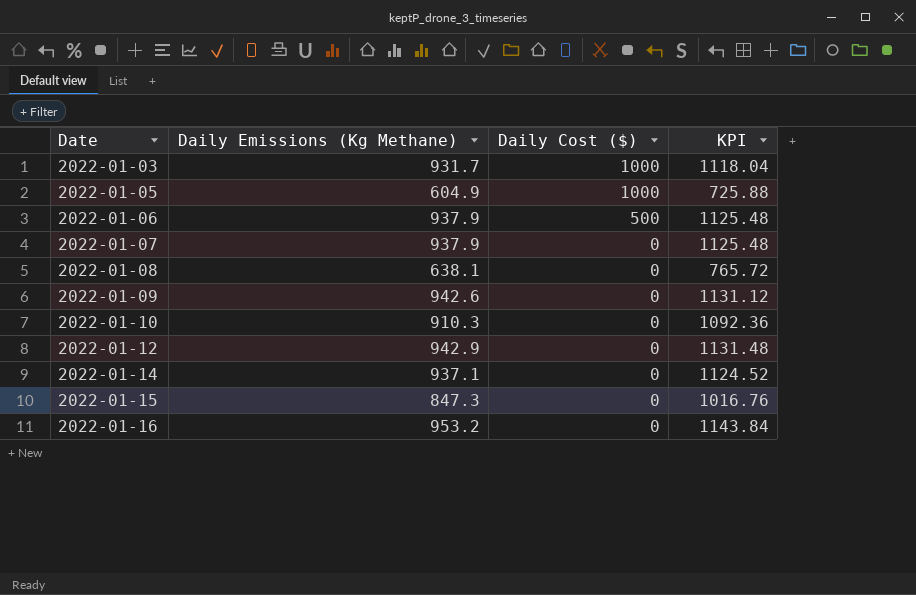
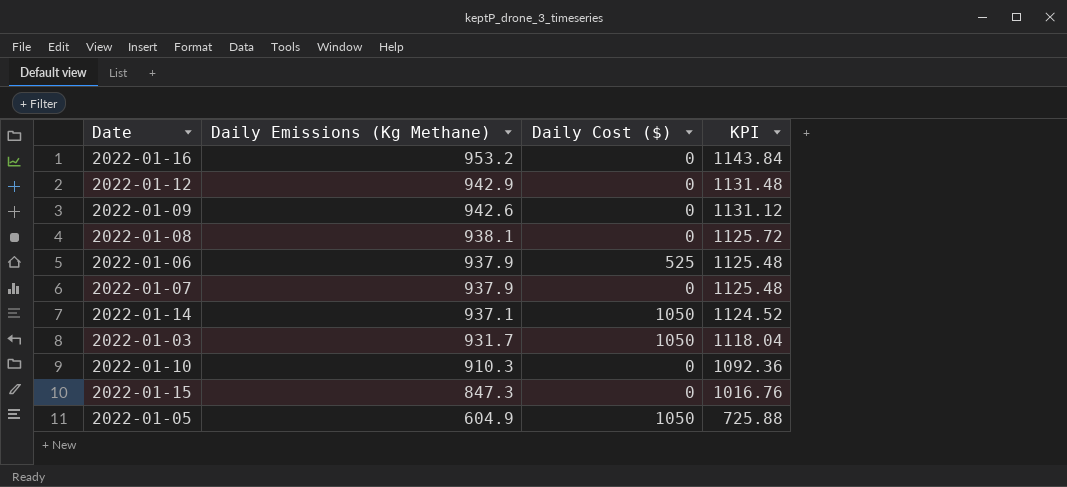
row order: Date ascending -> Daily Emissions (Kg Methane) descending
2022-01-08 | Daily Emissions (Kg Methane): 638.1 -> 938.1
2022-01-08 | KPI: 765.72 -> 1125.72
2022-01-06 | Daily Cost ($): 500 -> 525
2022-01-14 | Daily Cost ($): 0 -> 1050
2022-01-03 | Daily Cost ($): 1000 -> 1050
2022-01-05 | Daily Cost ($): 1000 -> 1050

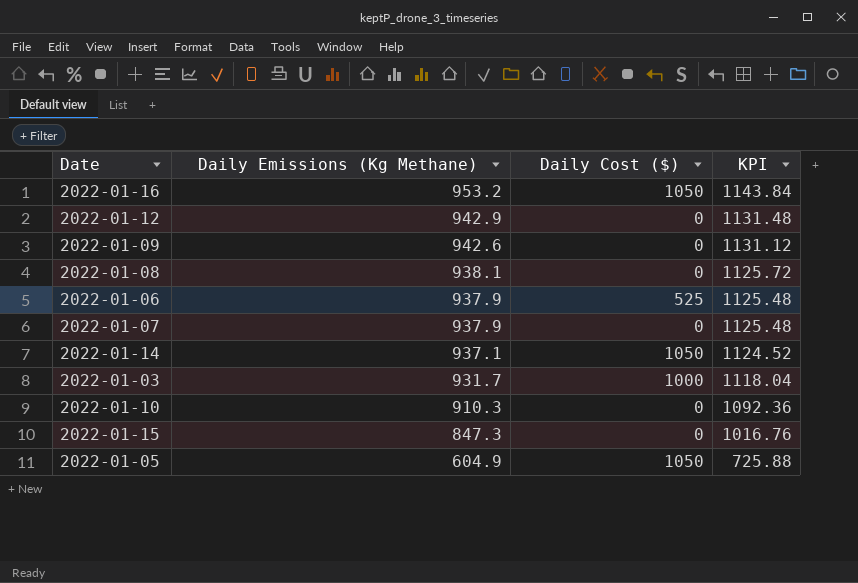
2022-01-16 | Daily Cost ($): 0 -> 1050
2022-01-03 | Daily Cost ($): 1050 -> 1000

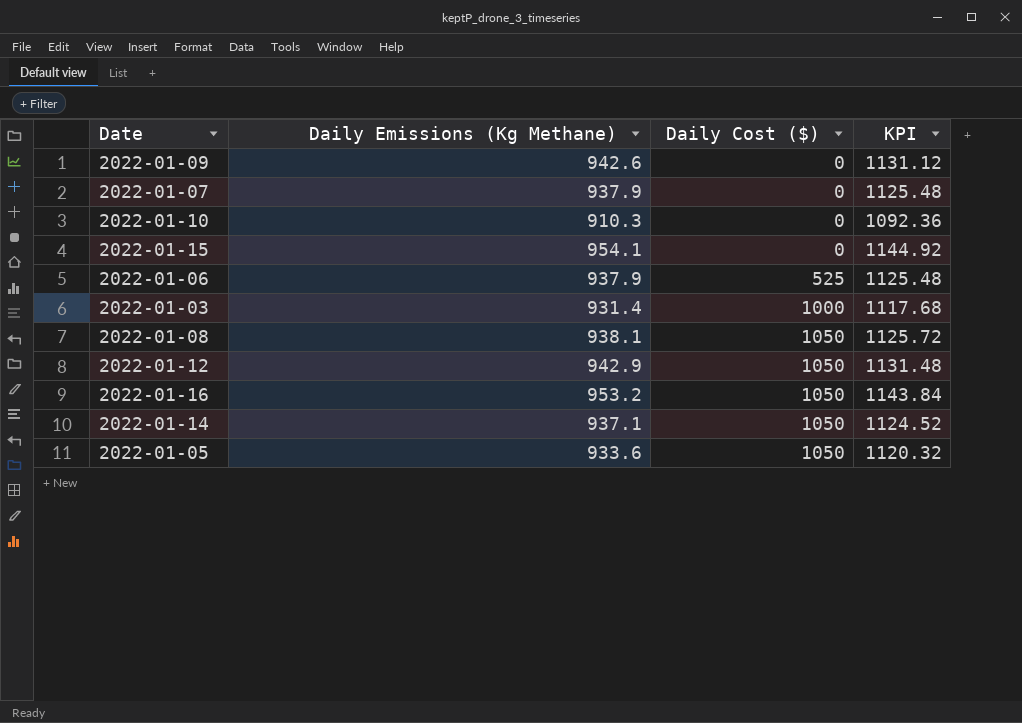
row order: Daily Emissions (Kg Methane) descending -> Daily Cost ($) ascending
2022-01-15 | Daily Emissions (Kg Methane): 847.3 -> 954.1
2022-01-15 | KPI: 1016.76 -> 1144.92
2022-01-03 | Daily Emissions (Kg Methane): 931.7 -> 931.4
2022-01-03 | KPI: 1118.04 -> 1117.68
2022-01-08 | Daily Cost ($): 0 -> 1050
2022-01-12 | Daily Cost ($): 0 -> 1050
2022-01-05 | Daily Emissions (Kg Methane): 604.9 -> 933.6
2022-01-05 | KPI: 725.88 -> 1120.32

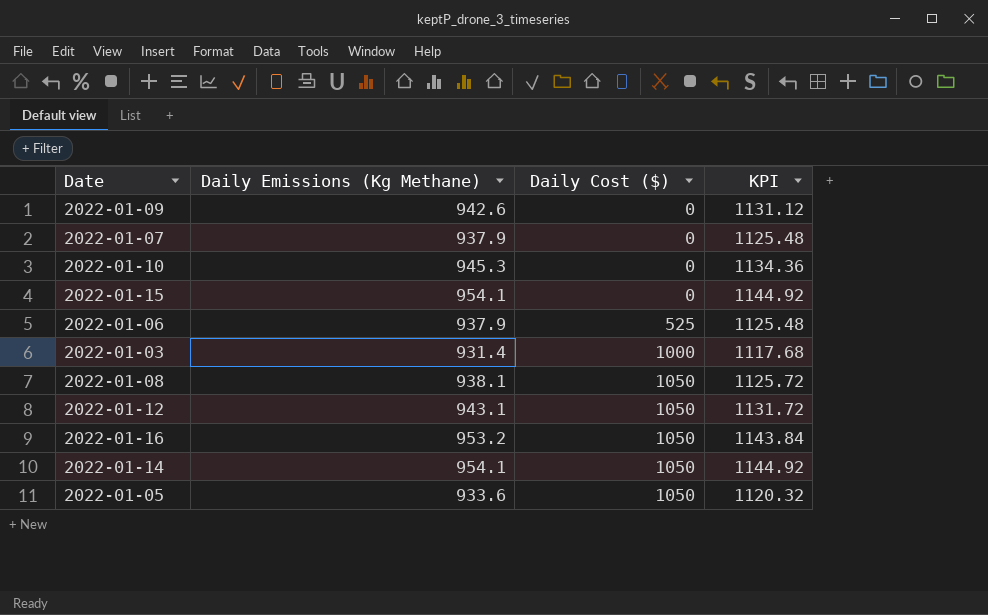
2022-01-10 | Daily Emissions (Kg Methane): 910.3 -> 945.3
2022-01-10 | KPI: 1092.36 -> 1134.36
2022-01-12 | Daily Emissions (Kg Methane): 942.9 -> 943.1
2022-01-12 | KPI: 1131.48 -> 1131.72
2022-01-14 | Daily Emissions (Kg Methane): 937.1 -> 954.1
2022-01-14 | KPI: 1124.52 -> 1144.92

